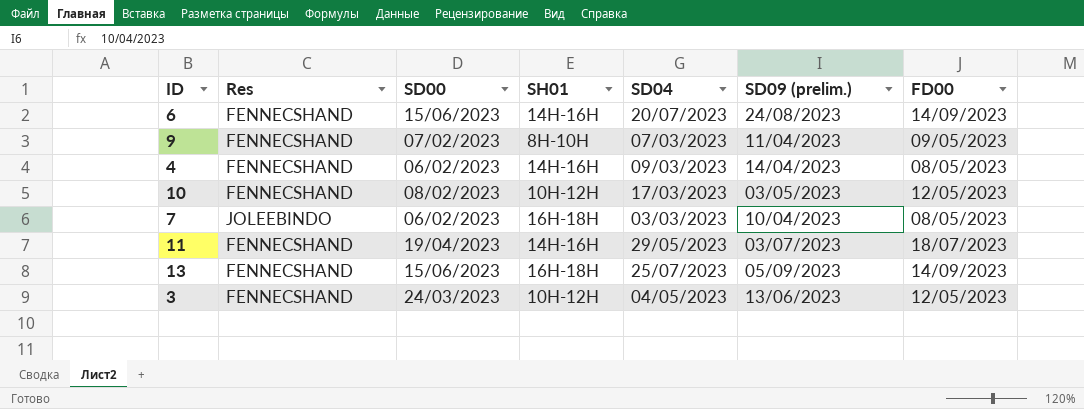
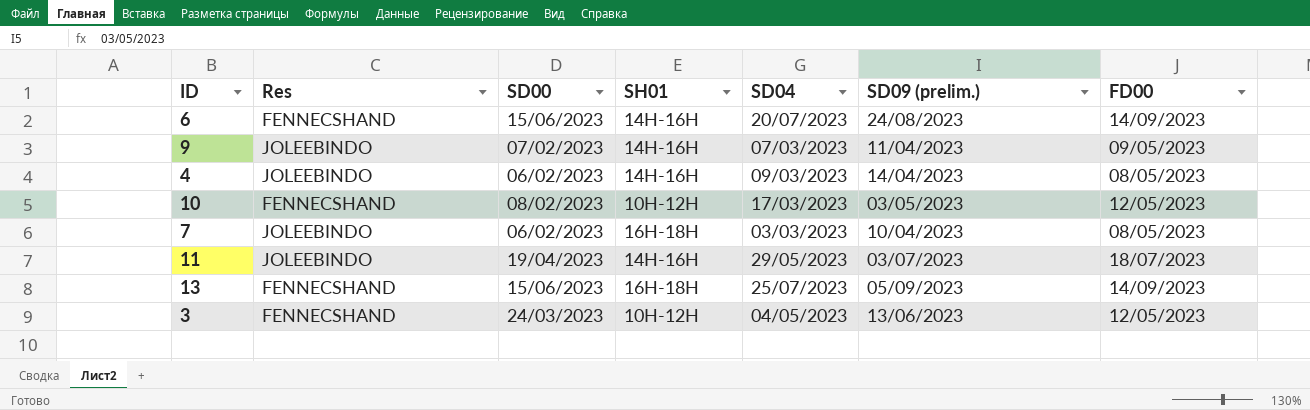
9 | Res: FENNECSHAND -> JOLEEBINDO
9 | SH01: 8H-10H -> 14H-16H
4 | Res: FENNECSHAND -> JOLEEBINDO
11 | Res: FENNECSHAND -> JOLEEBINDO

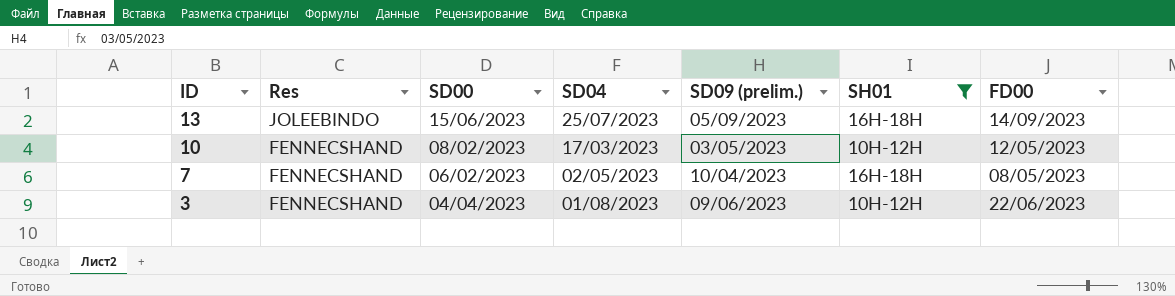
filter: none -> SH01 != 14H-16H
row order: none -> ID descending
column SH01 | position: 4 -> 6
13 | Res: FENNECSHAND -> JOLEEBINDO
7 | Res: JOLEEBINDO -> FENNECSHAND
7 | SD04: 03/03/2023 -> 02/05/2023
3 | SD00: 24/03/2023 -> 04/04/2023
3 | SD04: 04/05/2023 -> 01/08/2023
3 | SD09 (prelim.): 13/06/2023 -> 09/06/2023
3 | FD00: 12/05/2023 -> 22/06/2023

